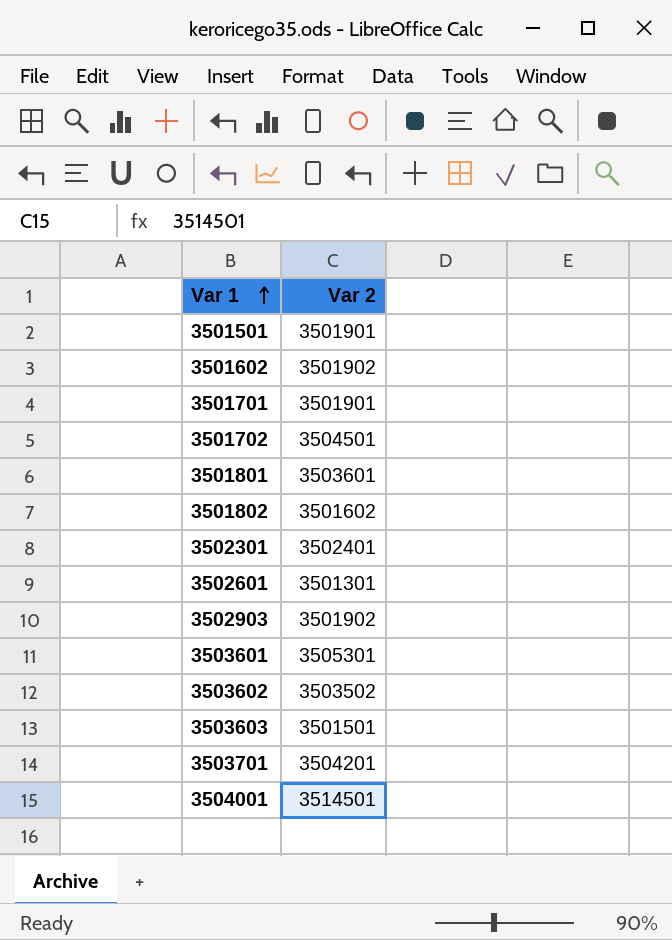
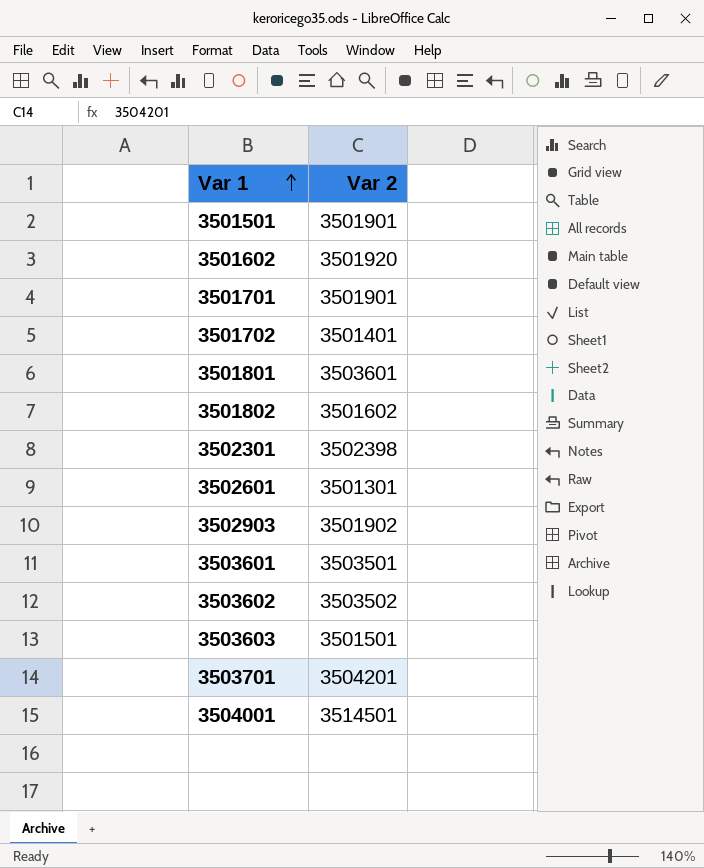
3501602 | Var 2: 3501902 -> 3501920
3501702 | Var 2: 3504501 -> 3501401
3502301 | Var 2: 3502401 -> 3502398
3503601 | Var 2: 3505301 -> 3503501

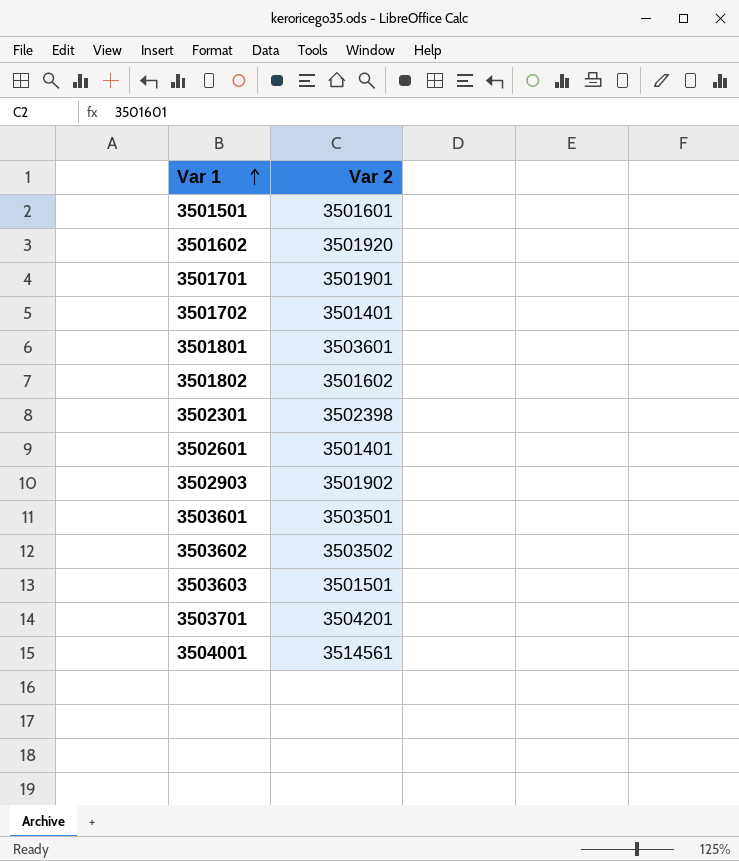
3501501 | Var 2: 3501901 -> 3501601
3502601 | Var 2: 3501301 -> 3501401
3504001 | Var 2: 3514501 -> 3514561

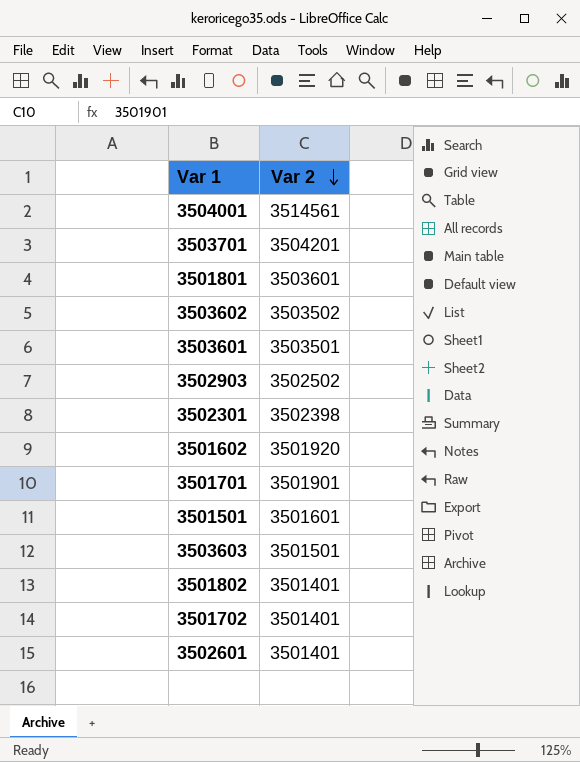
row order: Var 1 ascending -> Var 2 descending
3502903 | Var 2: 3501902 -> 3502502
3501802 | Var 2: 3501602 -> 3501401

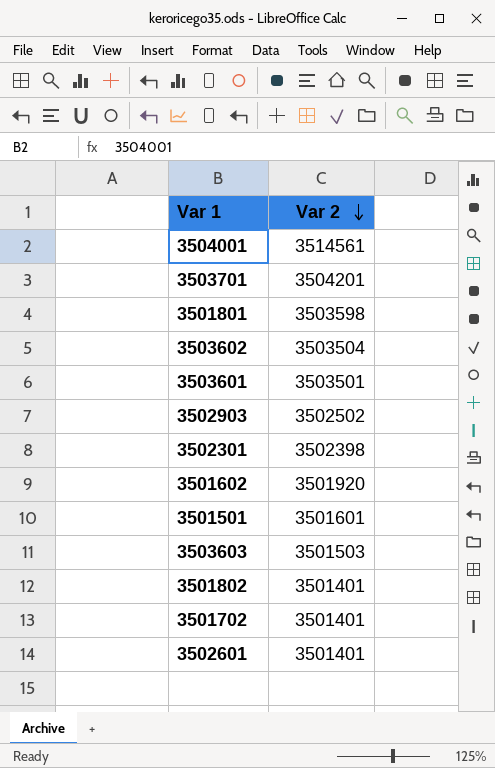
row 3501701: 3501901 -> none
3501801 | Var 2: 3503601 -> 3503598
3503602 | Var 2: 3503502 -> 3503504
3503603 | Var 2: 3501501 -> 3501503

